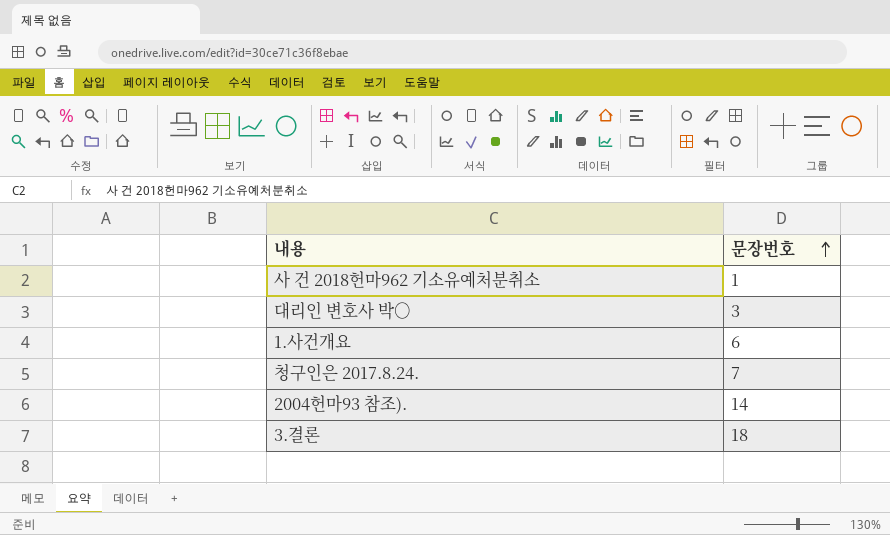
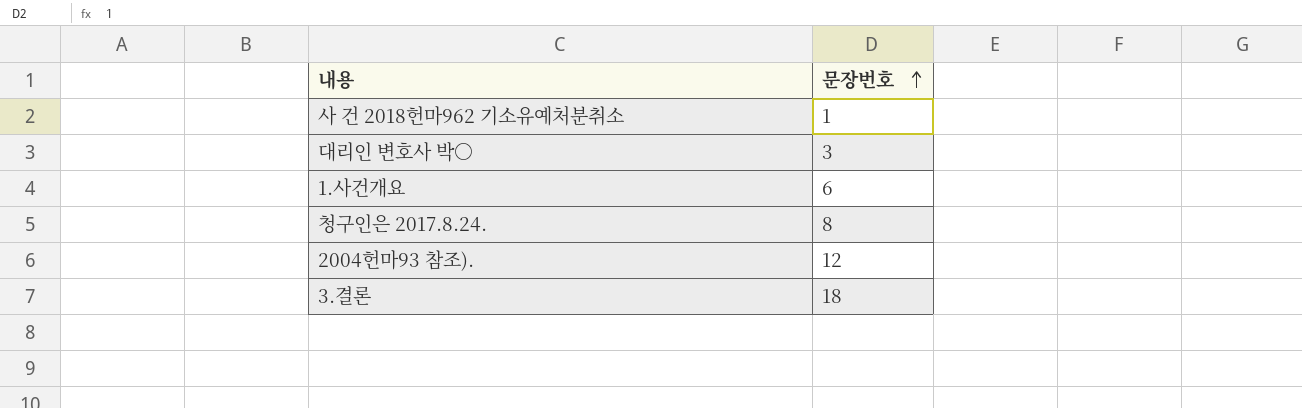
청구인은 2017.8.24. | 문장번호: 7 -> 8
2004헌마93 참조). | 문장번호: 14 -> 12

